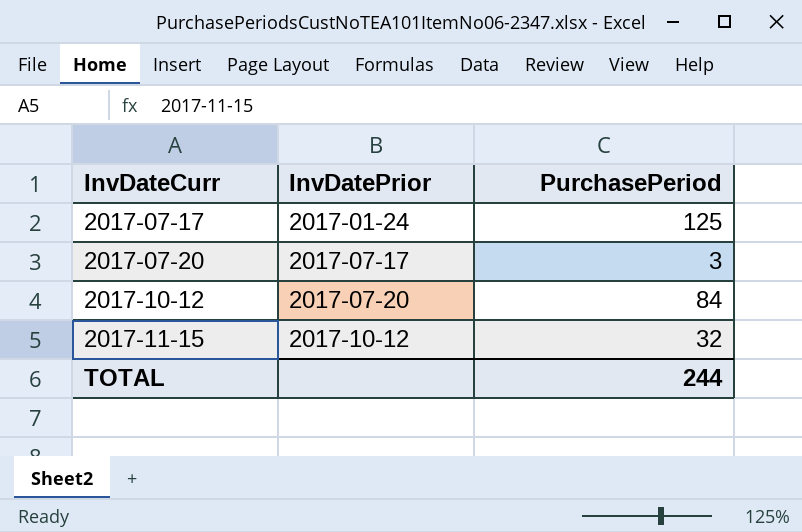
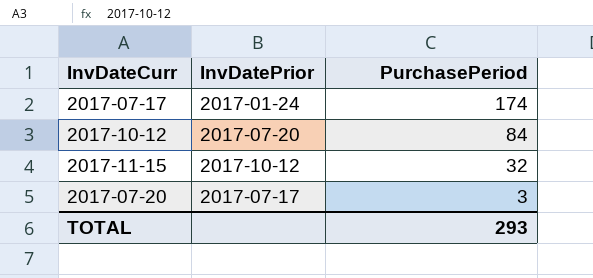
row order: InvDateCurr ascending -> PurchasePeriod descending
2017-07-17 | PurchasePeriod: 125 -> 174
TOTAL | PurchasePeriod: 244 -> 293

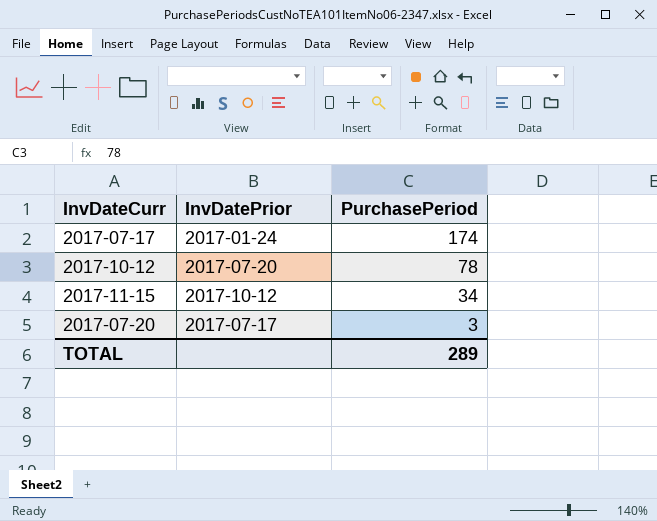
2017-10-12 | PurchasePeriod: 84 -> 78
2017-11-15 | PurchasePeriod: 32 -> 34
TOTAL | PurchasePeriod: 293 -> 289

